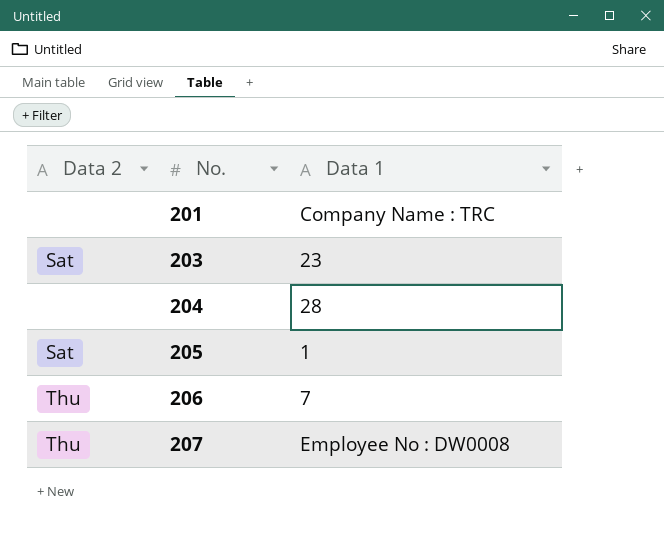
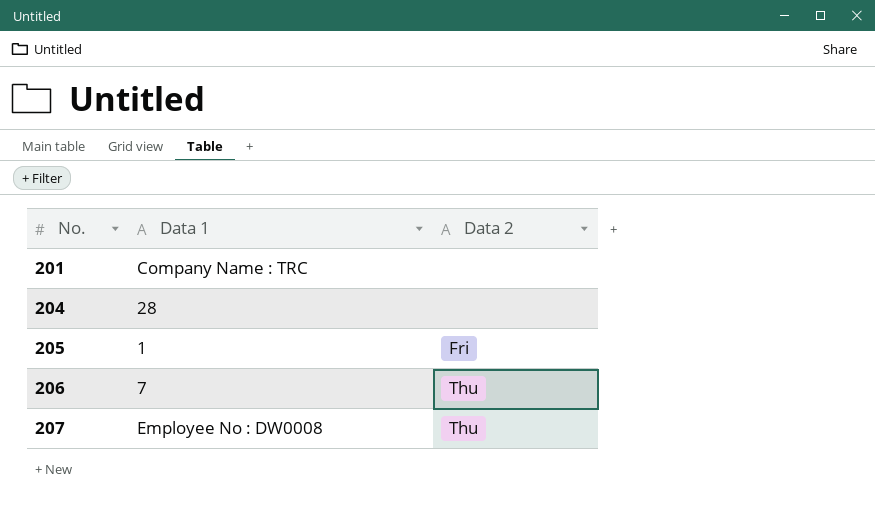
column Data 2 | position: 1 -> 3
row 203: Sat | 23 -> none
205 | Data 2: Sat -> Fri

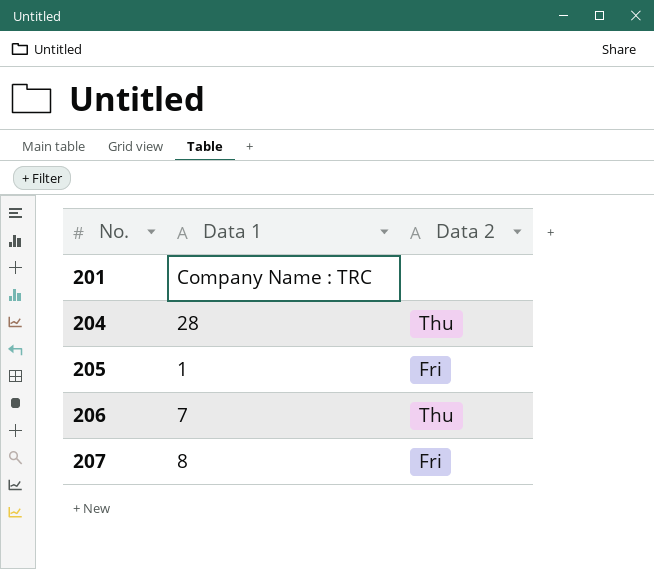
204 | Data 2: none -> Thu
207 | Data 1: Employee No : DW0008 -> 8
207 | Data 2: Thu -> Fri

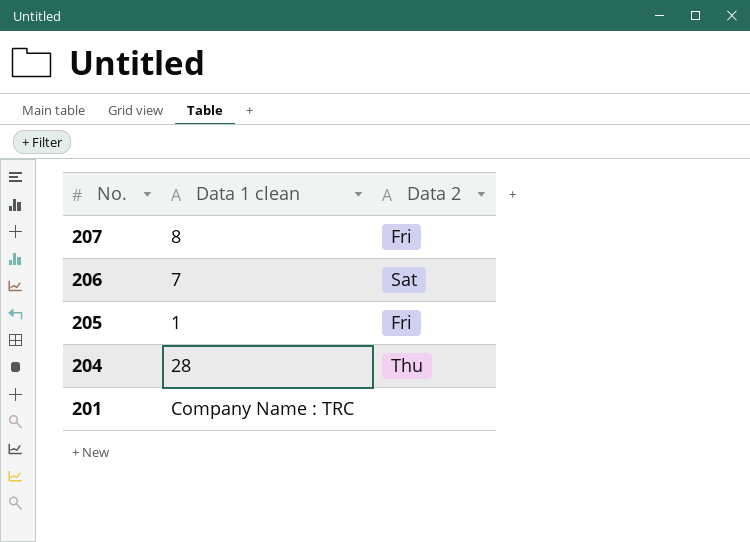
row order: No. ascending -> No. descending
column name: Data 1 -> Data 1 clean
206 | Data 2: Thu -> Sat

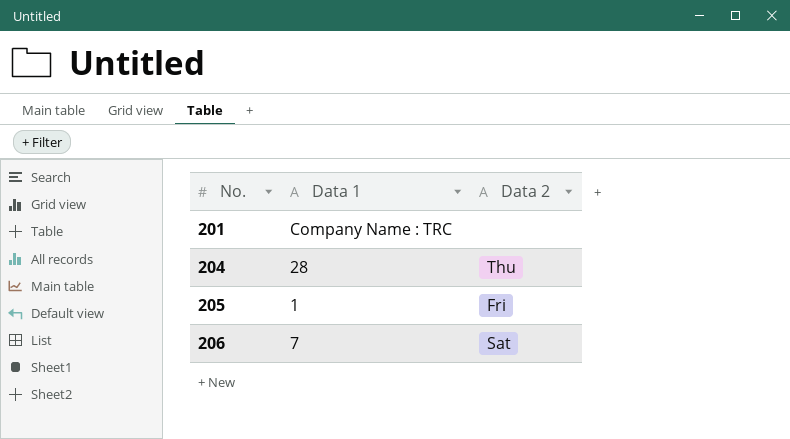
row order: No. descending -> No. ascending
column name: Data 1 clean -> Data 1
row 207: 8 | Fri -> none

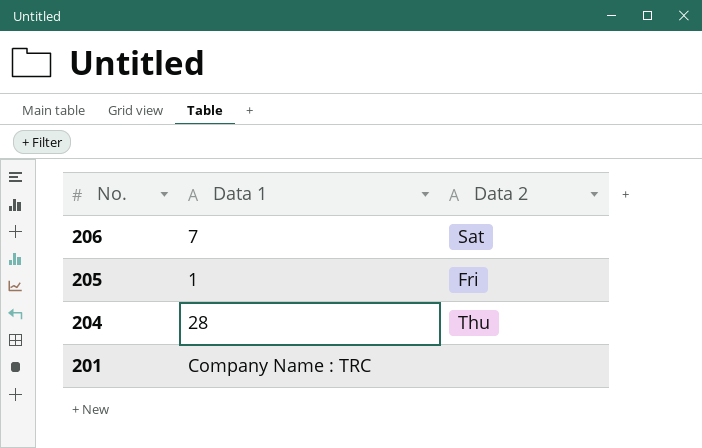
row order: No. ascending -> No. descending

